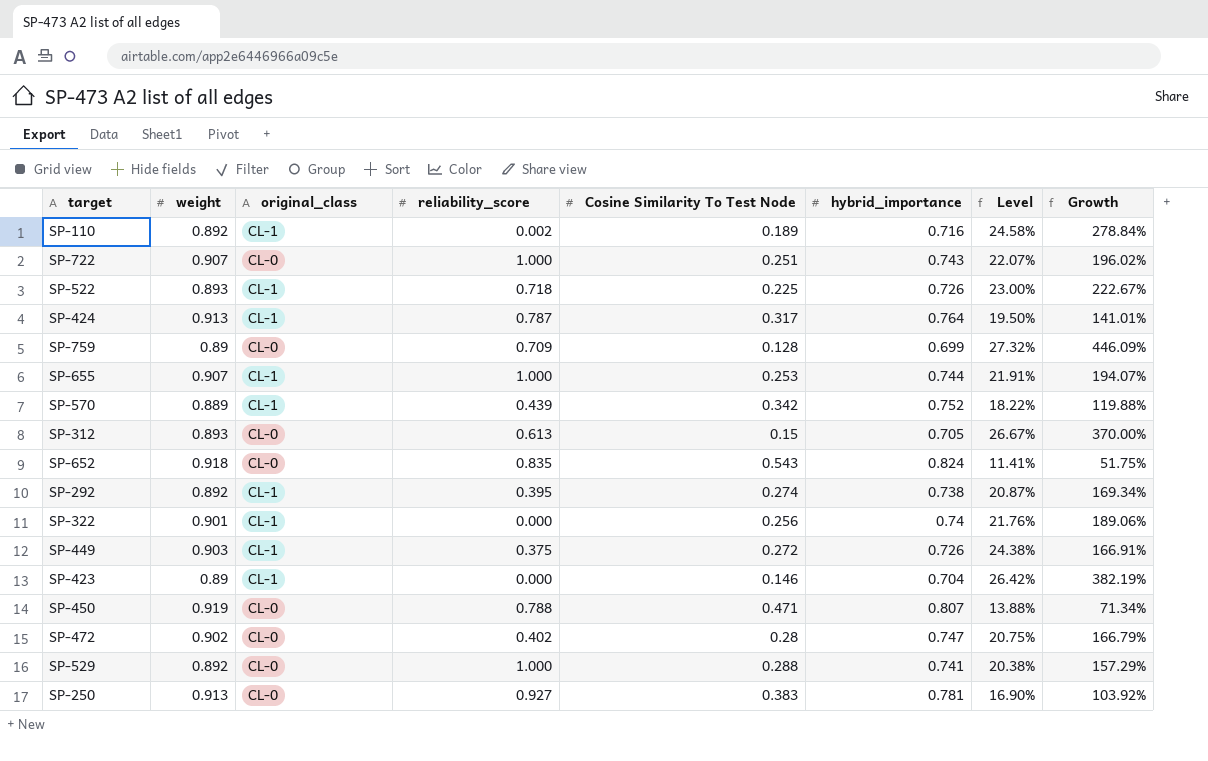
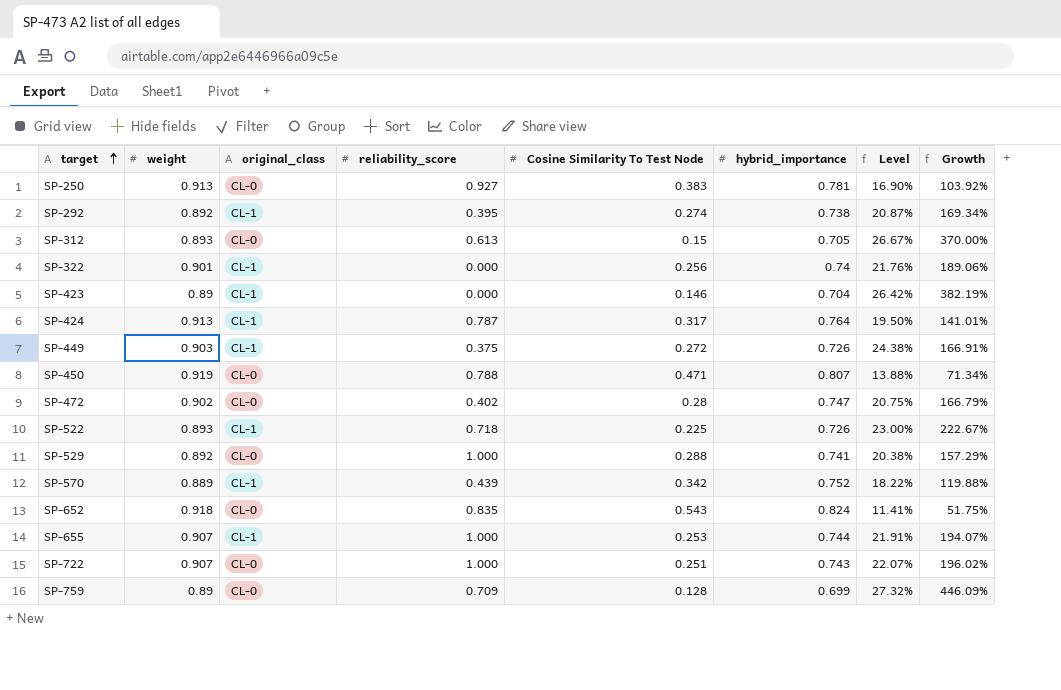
row order: none -> target ascending
row SP-110: 0.892 | CL-1 | 0.002 | 0.189 | 0.716 | 24.58% | 278.84% -> none

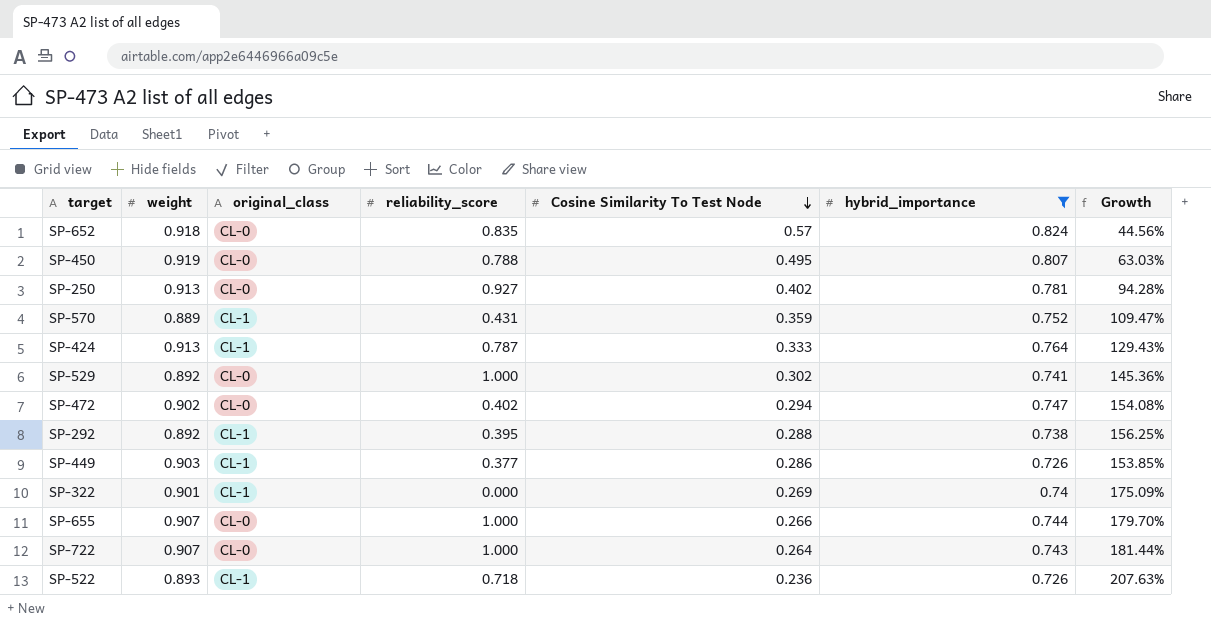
filter: none -> hybrid_importance >= 0.726
row order: target ascending -> Cosine Similarity To Test Node descending
column Level | formula: ([weight] - [hybrid_importance]) / [hybrid_importance] -> none
SP-652 | Cosine Similarity To Test Node: 0.543 -> 0.57
SP-652 | Growth: 51.75% -> 44.56%
SP-450 | Cosine Similarity To Test Node: 0.471 -> 0.495
SP-450 | Growth: 71.34% -> 63.03%
SP-250 | Cosine Similarity To Test Node: 0.383 -> 0.402
SP-250 | Growth: 103.92% -> 94.28%
SP-570 | reliability_score: 0.439 -> 0.431
SP-570 | Cosine Similarity To Test Node: 0.342 -> 0.359
SP-570 | Growth: 119.88% -> 109.47%
SP-424 | Cosine Similarity To Test Node: 0.317 -> 0.333
SP-424 | Growth: 141.01% -> 129.43%
SP-529 | Cosine Similarity To Test Node: 0.288 -> 0.302
SP-529 | Growth: 157.29% -> 145.36%
SP-472 | Cosine Similarity To Test Node: 0.28 -> 0.294
SP-472 | Growth: 166.79% -> 154.08%
SP-292 | Cosine Similarity To Test Node: 0.274 -> 0.288
SP-292 | Growth: 169.34% -> 156.25%
SP-449 | reliability_score: 0.375 -> 0.377
SP-449 | Cosine Similarity To Test Node: 0.272 -> 0.286
SP-449 | Growth: 166.91% -> 153.85%
SP-322 | Cosine Similarity To Test Node: 0.256 -> 0.269
SP-322 | Growth: 189.06% -> 175.09%
SP-655 | original_class: CL-1 -> CL-0
SP-655 | Cosine Similarity To Test Node: 0.253 -> 0.266
SP-655 | Growth: 194.07% -> 179.70%
SP-722 | Cosine Similarity To Test Node: 0.251 -> 0.264
SP-722 | Growth: 196.02% -> 181.44%
SP-522 | Cosine Similarity To Test Node: 0.225 -> 0.236
SP-522 | Growth: 222.67% -> 207.63%

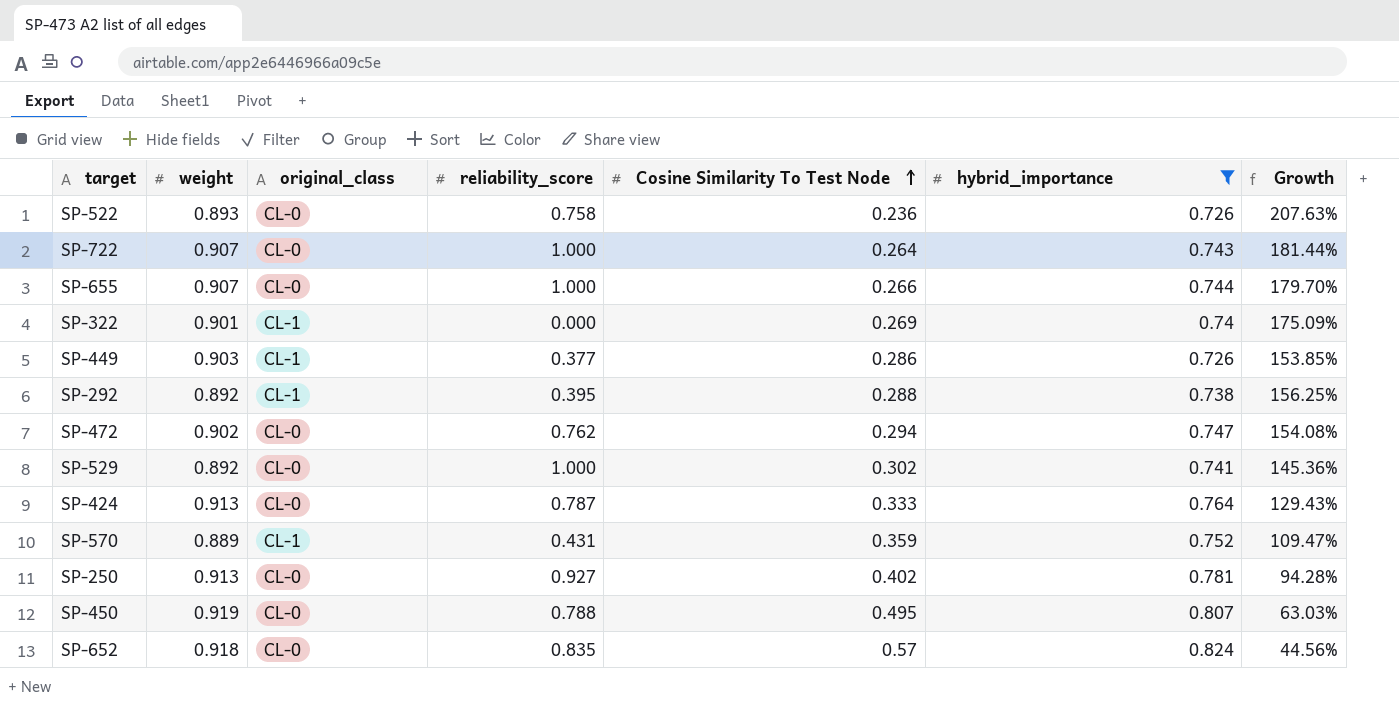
row order: Cosine Similarity To Test Node descending -> Cosine Similarity To Test Node ascending
SP-522 | original_class: CL-1 -> CL-0
SP-522 | reliability_score: 0.718 -> 0.758
SP-472 | reliability_score: 0.402 -> 0.762
SP-424 | original_class: CL-1 -> CL-0

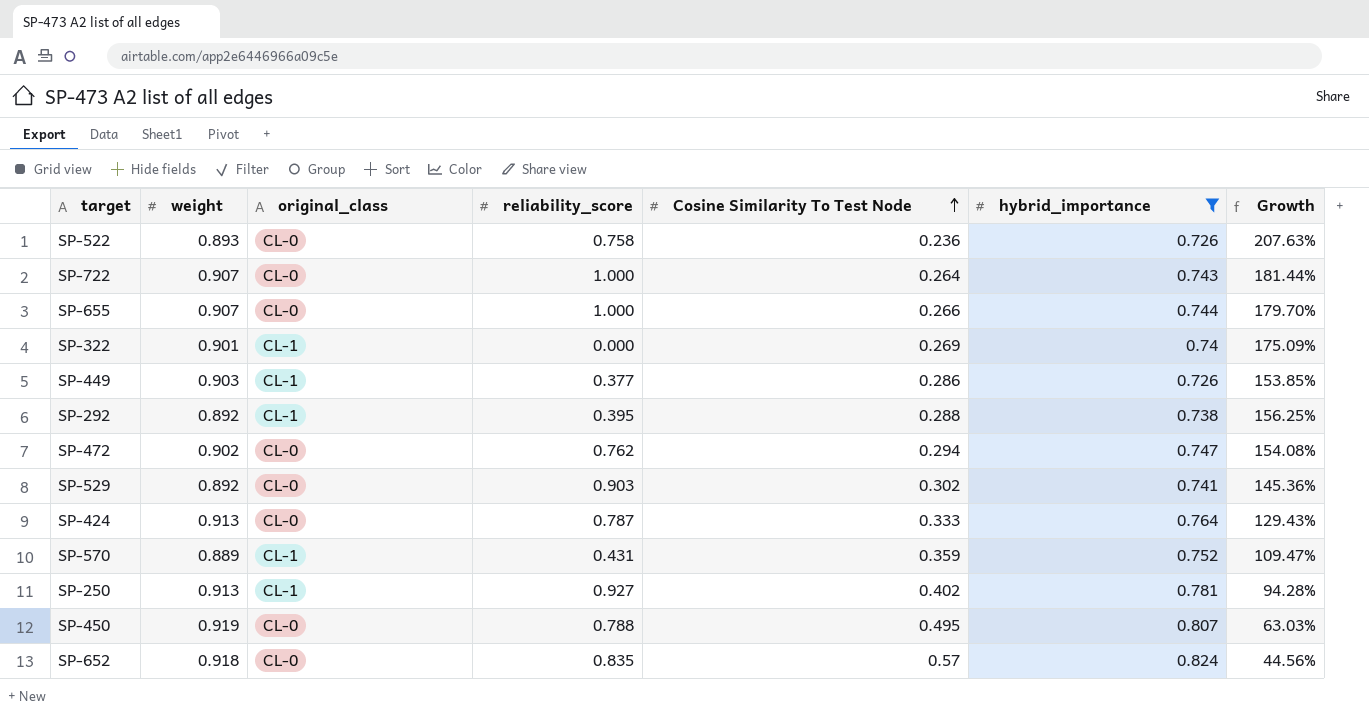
SP-529 | reliability_score: 1.000 -> 0.903
SP-250 | original_class: CL-0 -> CL-1

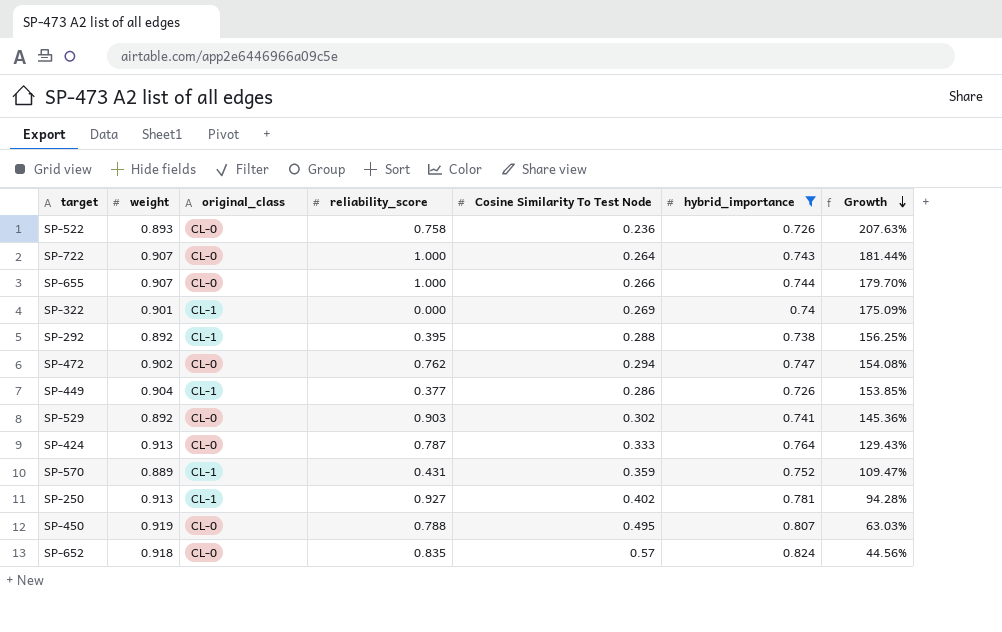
row order: Cosine Similarity To Test Node ascending -> Growth descending
SP-449 | weight: 0.903 -> 0.904

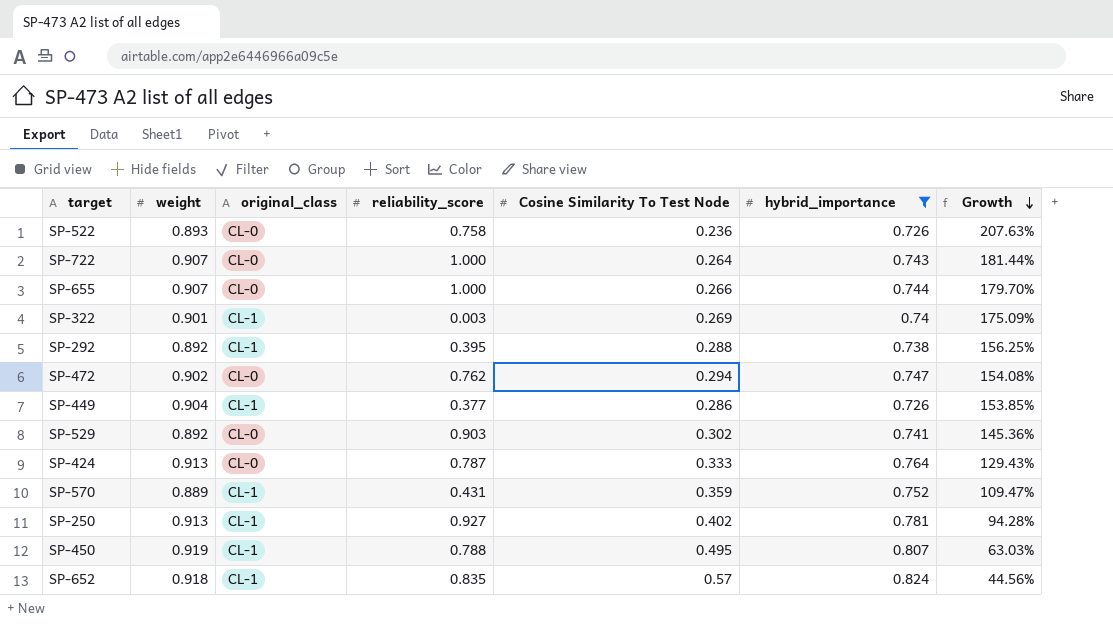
SP-322 | reliability_score: 0.000 -> 0.003
SP-450 | original_class: CL-0 -> CL-1
SP-652 | original_class: CL-0 -> CL-1

